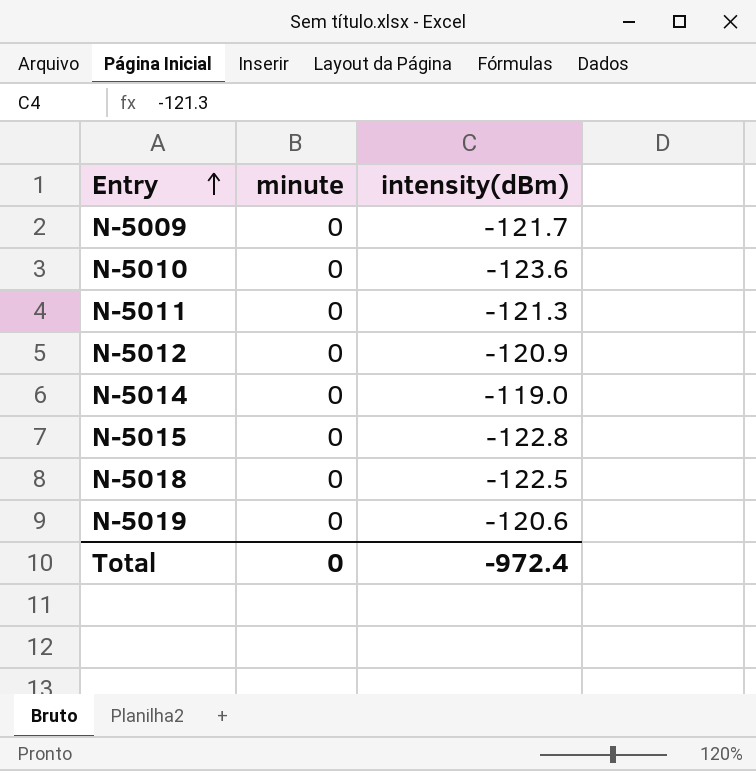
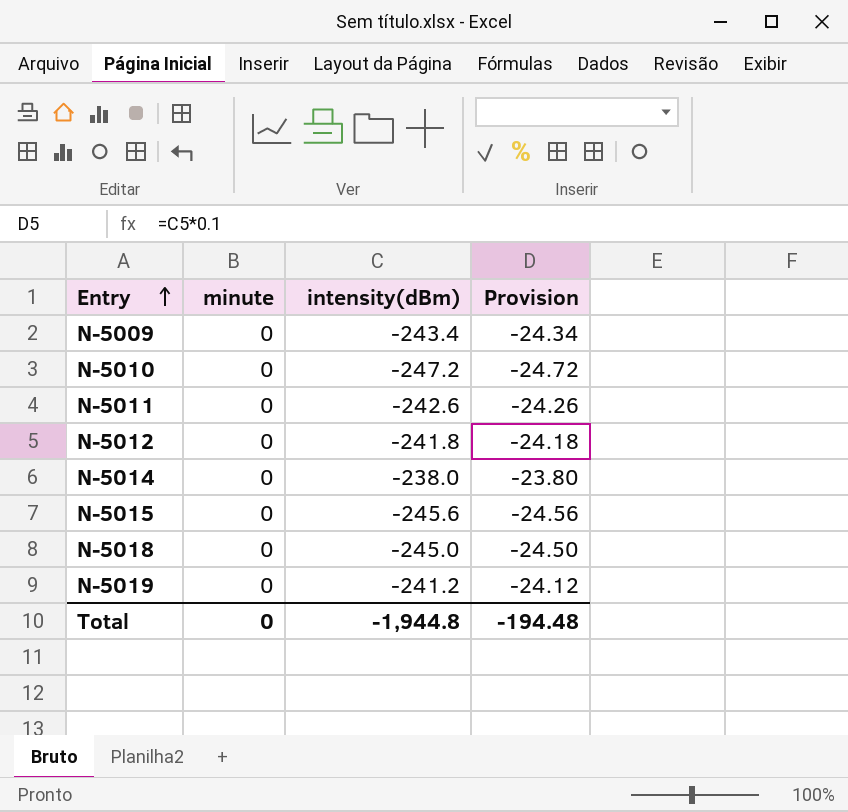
column Provision | formula: none -> [intensity(dBm)] * 0.1
N-5009 | intensity(dBm): -121.7 -> -243.4
N-5010 | intensity(dBm): -123.6 -> -247.2
N-5011 | intensity(dBm): -121.3 -> -242.6
N-5012 | intensity(dBm): -120.9 -> -241.8
N-5014 | intensity(dBm): -119.0 -> -238.0
N-5015 | intensity(dBm): -122.8 -> -245.6
N-5018 | intensity(dBm): -122.5 -> -245.0
N-5019 | intensity(dBm): -120.6 -> -241.2
Total | intensity(dBm): -972.4 -> -1,944.8

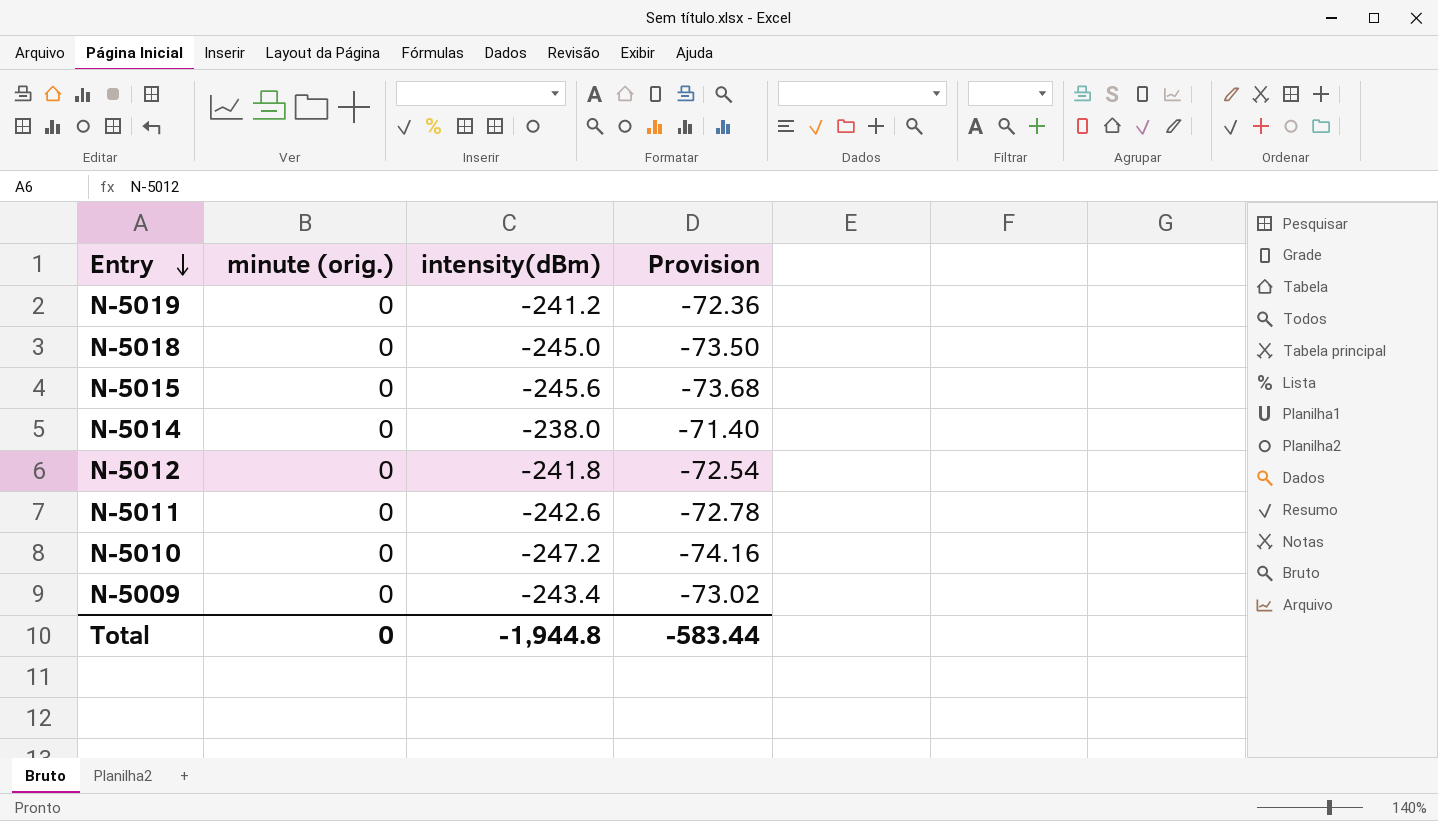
row order: Entry ascending -> Entry descending
column name: minute -> minute (orig.)
column Provision | formula: [intensity(dBm)] * 0.1 -> [intensity(dBm)] * 0.3
Total | Provision: -194.48 -> -583.44

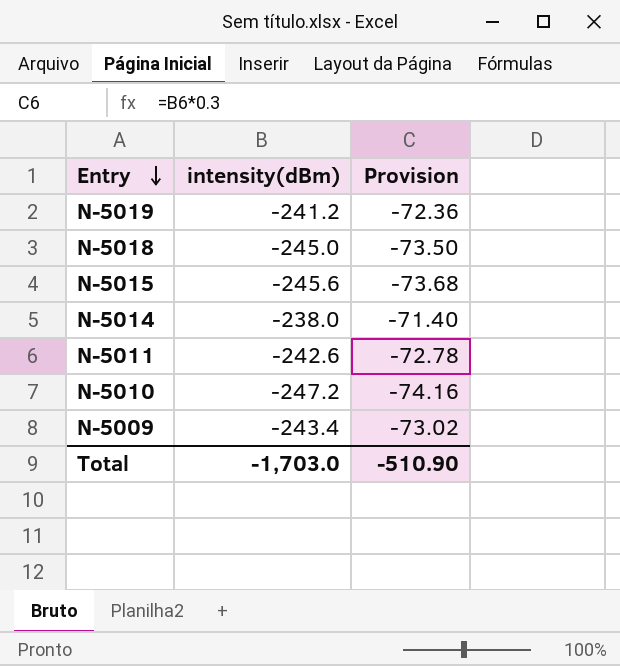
column minute (orig.) | position: 2 -> none
row N-5012: 0 | -241.8 | -72.54 -> none
Total | intensity(dBm): -1,944.8 -> -1,703.0
Total | Provision: -583.44 -> -510.90

